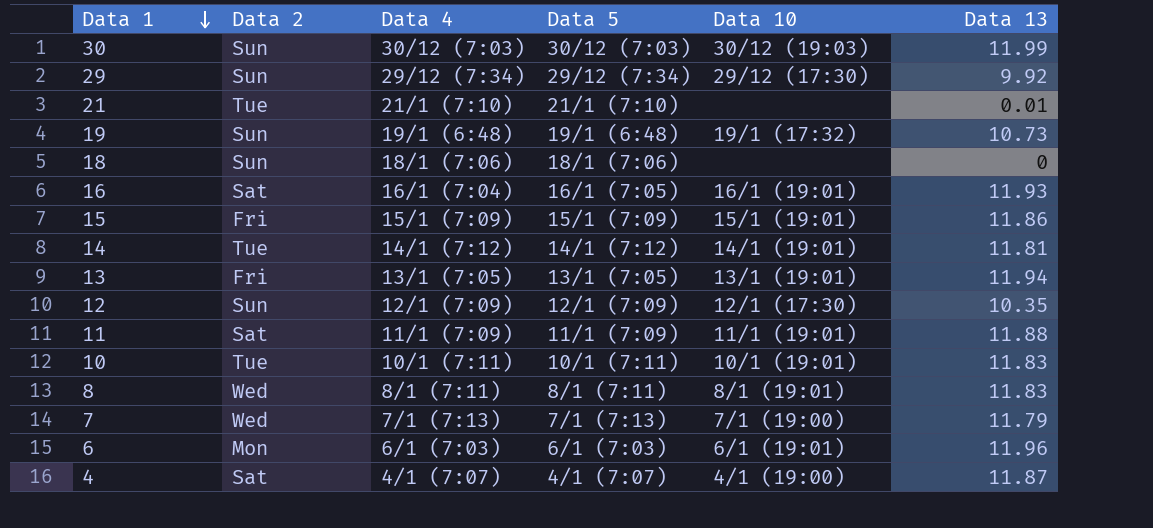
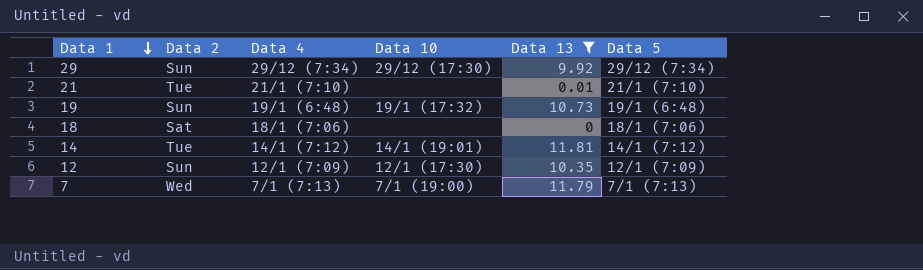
filter: none -> Data 13 <= 11.81
column Data 5 | position: 4 -> 6
18 | Data 2: Sun -> Sat

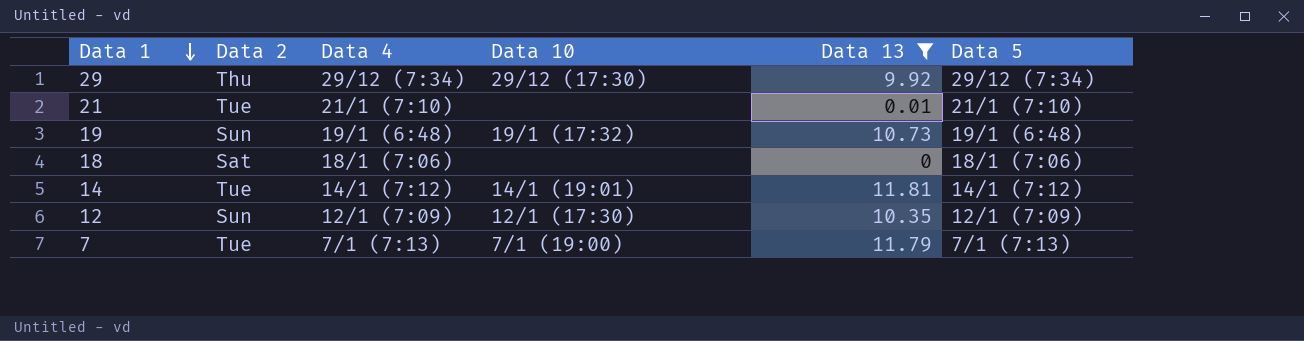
29 | Data 2: Sun -> Thu
7 | Data 2: Wed -> Tue

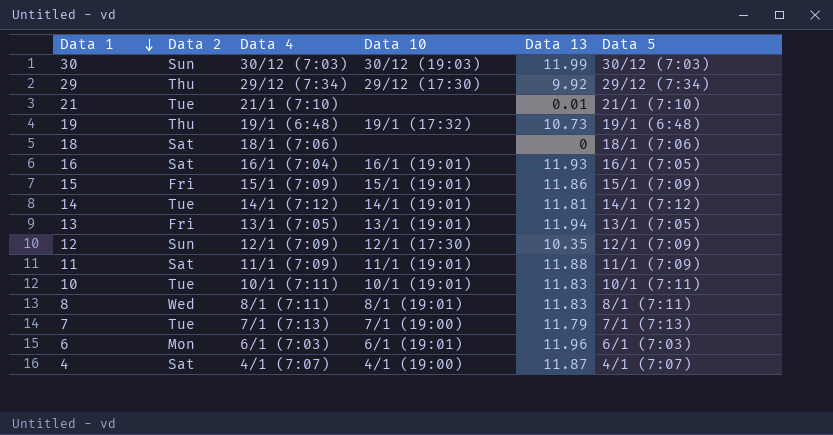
filter: Data 13 <= 11.81 -> none
19 | Data 2: Sun -> Thu

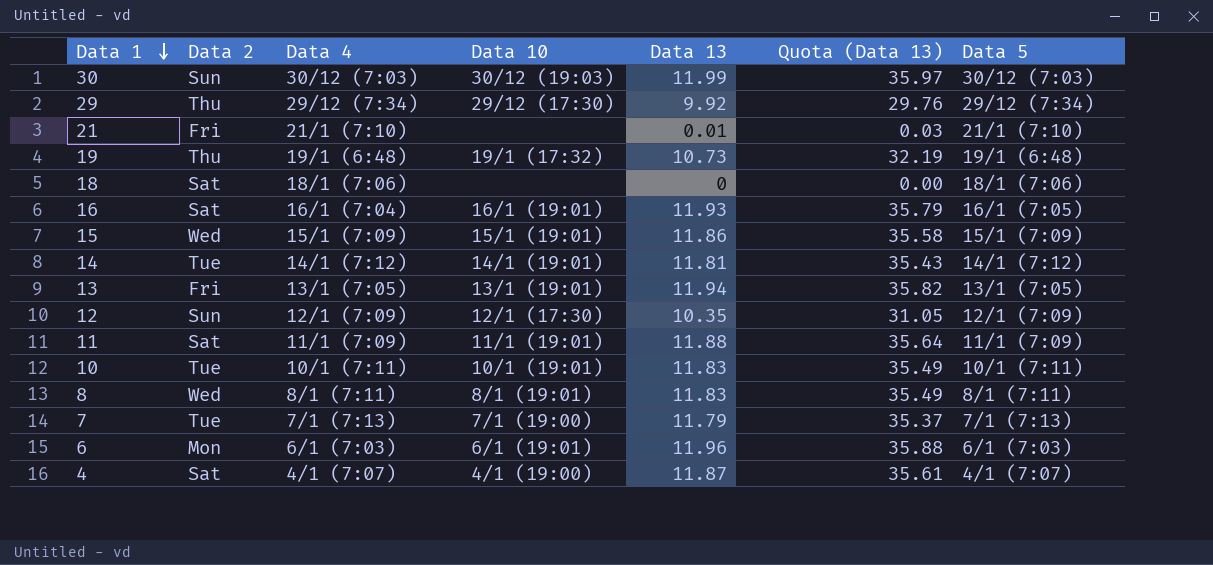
column Quota (Data 13) | formula: none -> [Data 13] * 3
21 | Data 2: Tue -> Fri
15 | Data 2: Fri -> Wed

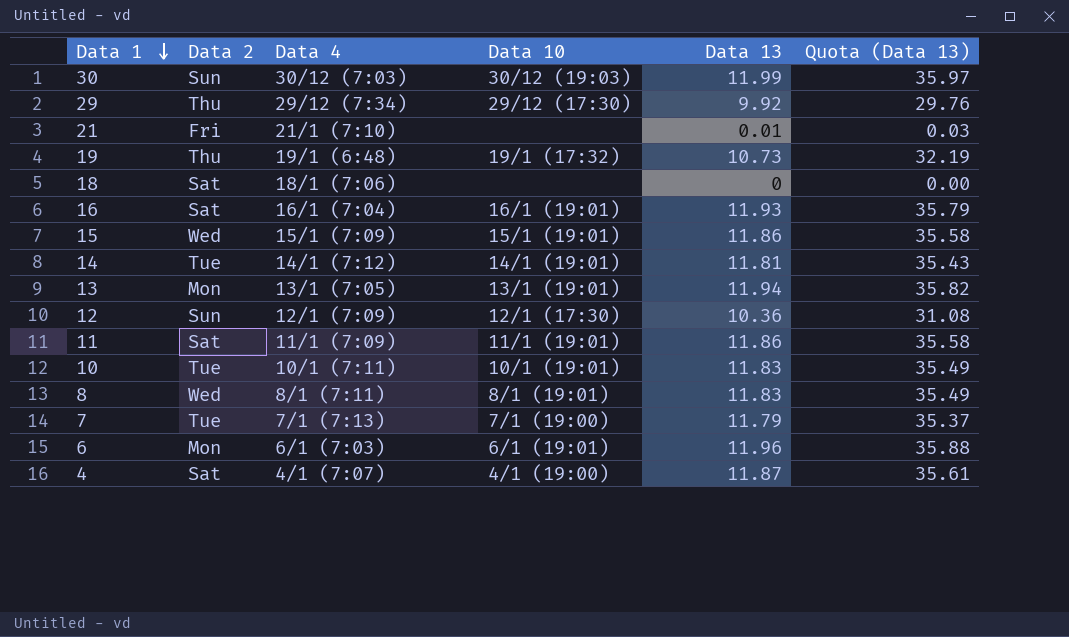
column Data 5 | position: 7 -> none
13 | Data 2: Fri -> Mon
12 | Data 13: 10.35 -> 10.36
12 | Quota (Data 13): 31.05 -> 31.08
11 | Data 13: 11.88 -> 11.86
11 | Quota (Data 13): 35.64 -> 35.58

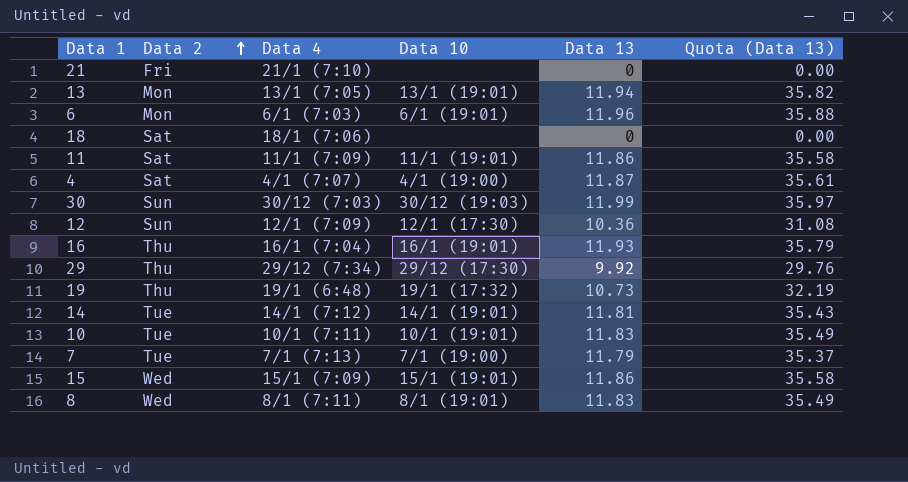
row order: Data 1 descending -> Data 2 ascending
21 | Data 13: 0.01 -> 0
21 | Quota (Data 13): 0.03 -> 0.00
16 | Data 2: Sat -> Thu

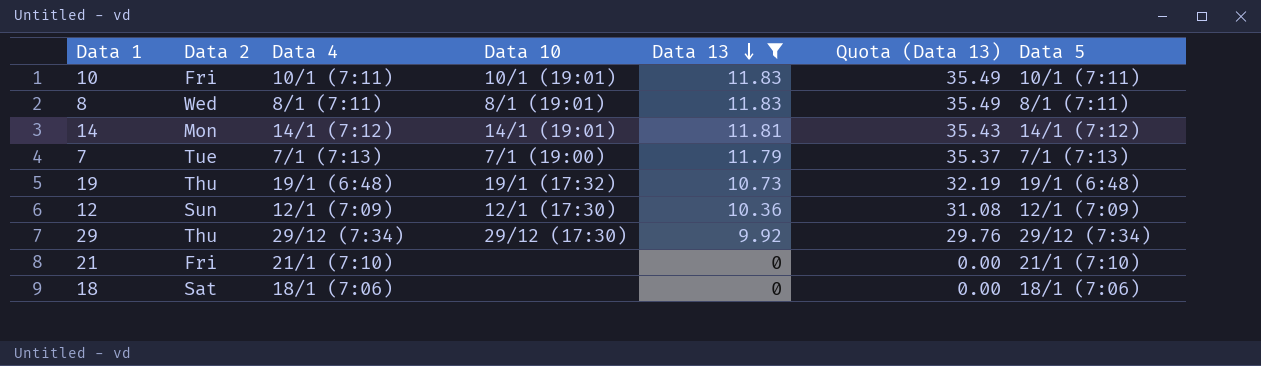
filter: none -> Data 13 <= 11.83
row order: Data 2 ascending -> Data 13 descending
column Data 5 | position: none -> 7
10 | Data 2: Tue -> Fri
14 | Data 2: Tue -> Mon

